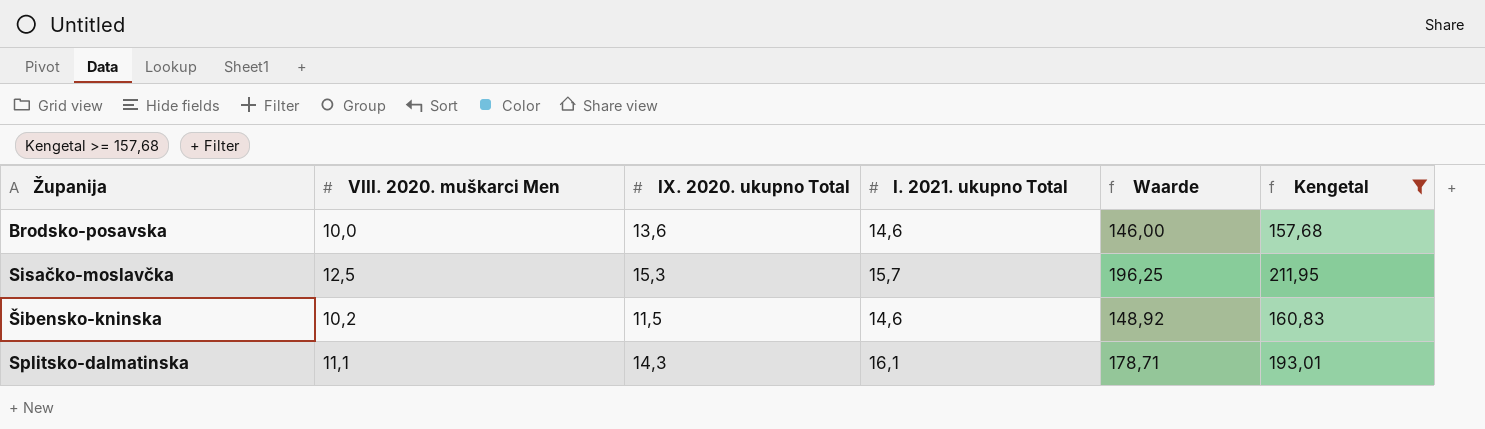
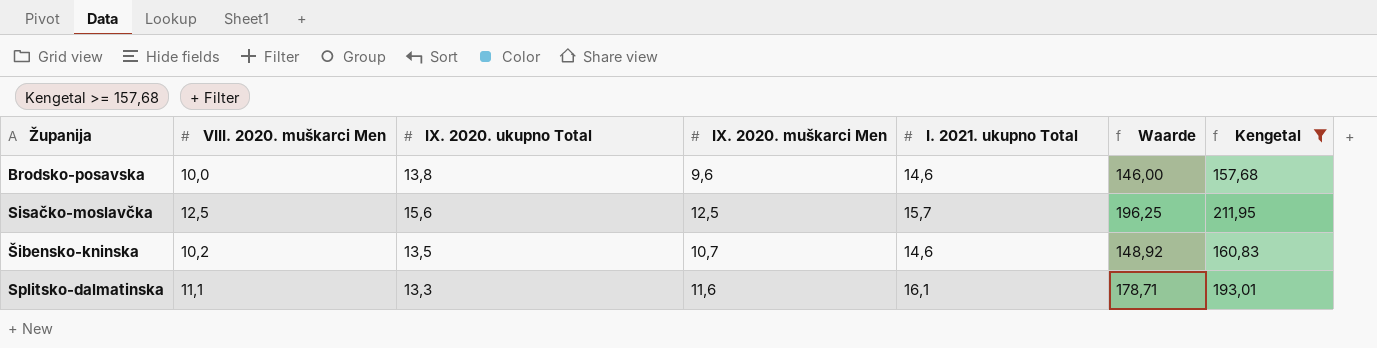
column IX. 2020. muškarci Men | position: none -> 4
Brodsko-posavska | IX. 2020. ukupno Total: 13,6 -> 13,8
Sisačko-moslavčka | IX. 2020. ukupno Total: 15,3 -> 15,6
Šibensko-kninska | IX. 2020. ukupno Total: 11,5 -> 13,5
Splitsko-dalmatinska | IX. 2020. ukupno Total: 14,3 -> 13,3

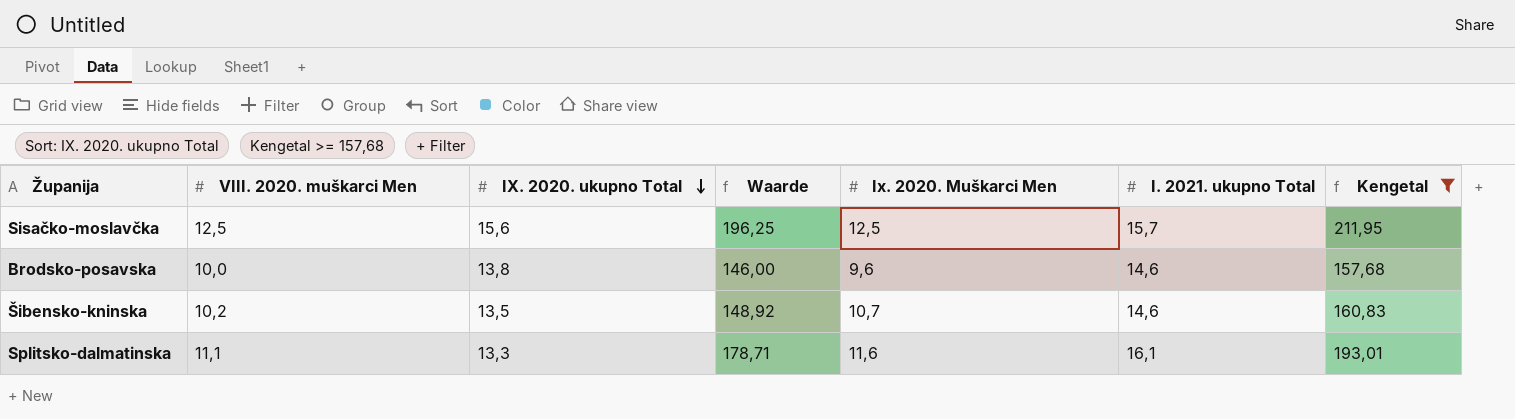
row order: none -> IX. 2020. ukupno Total descending
column Waarde | position: 6 -> 4
column name: IX. 2020. muškarci Men -> Ix. 2020. Muškarci Men

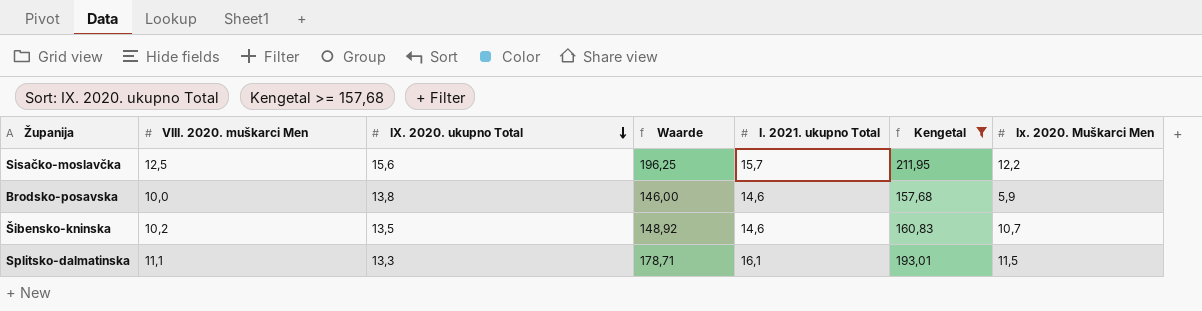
column Ix. 2020. Muškarci Men | position: 5 -> 7
Sisačko-moslavčka | Ix. 2020. Muškarci Men: 12,5 -> 12,2
Brodsko-posavska | Ix. 2020. Muškarci Men: 9,6 -> 5,9
Splitsko-dalmatinska | Ix. 2020. Muškarci Men: 11,6 -> 11,5

